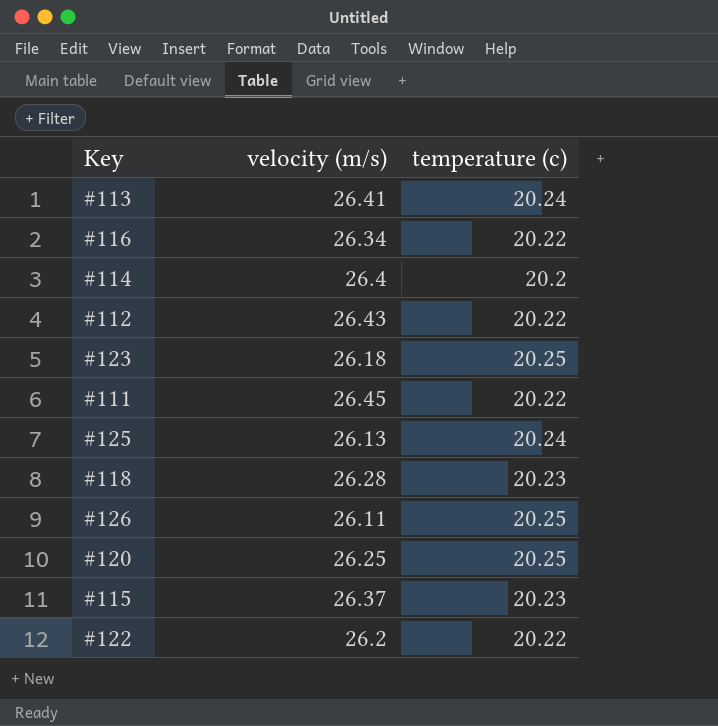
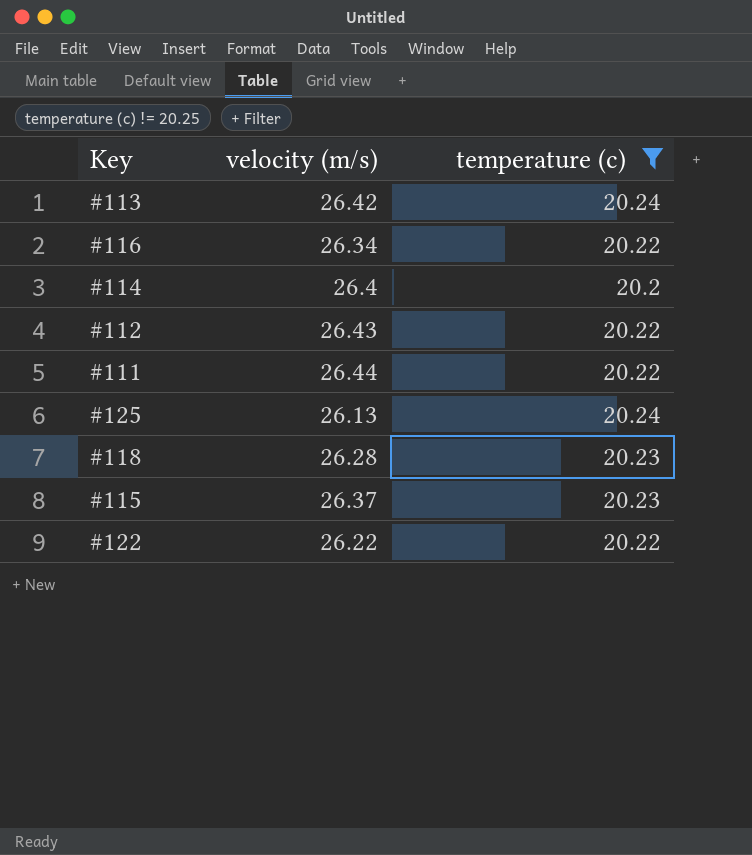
filter: none -> temperature (c) != 20.25
#113 | velocity (m/s): 26.41 -> 26.42
#111 | velocity (m/s): 26.45 -> 26.44
#122 | velocity (m/s): 26.2 -> 26.22

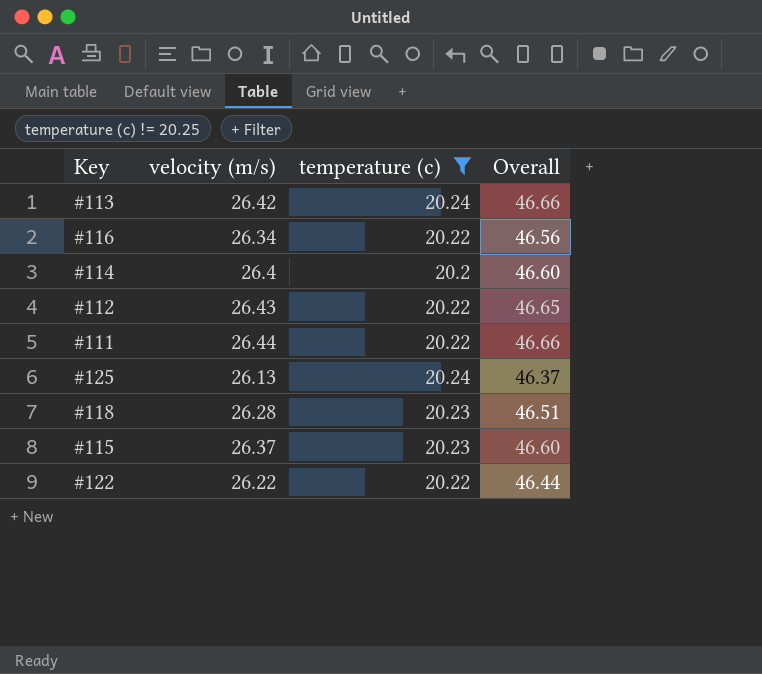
column Overall | formula: none -> [velocity (m/s)] + [temperature (c)]

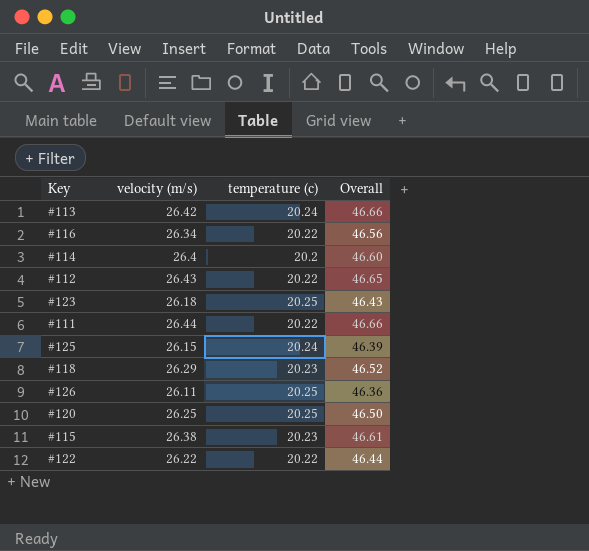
filter: temperature (c) != 20.25 -> none
#125 | velocity (m/s): 26.13 -> 26.15
#125 | Overall: 46.37 -> 46.39
#118 | velocity (m/s): 26.28 -> 26.29
#118 | Overall: 46.51 -> 46.52
#115 | velocity (m/s): 26.37 -> 26.38
#115 | Overall: 46.60 -> 46.61

